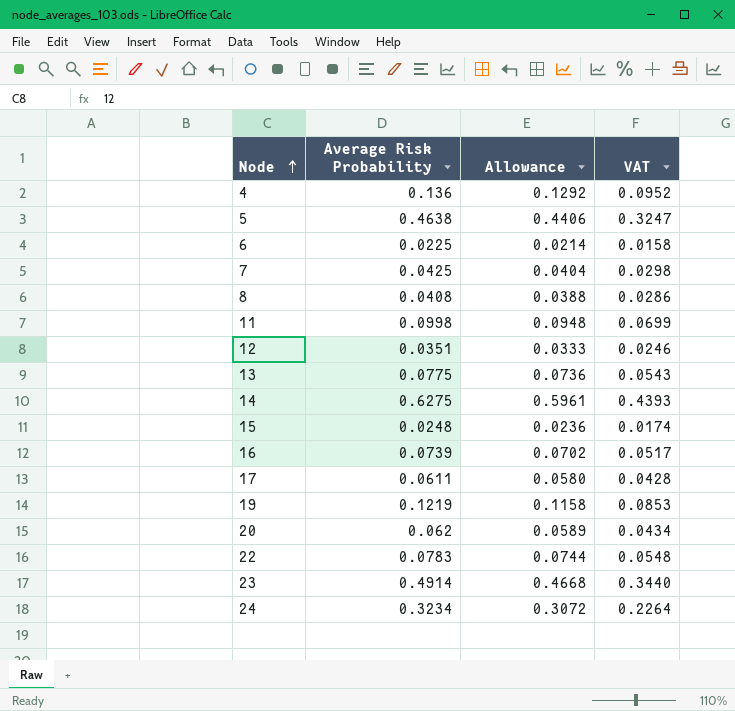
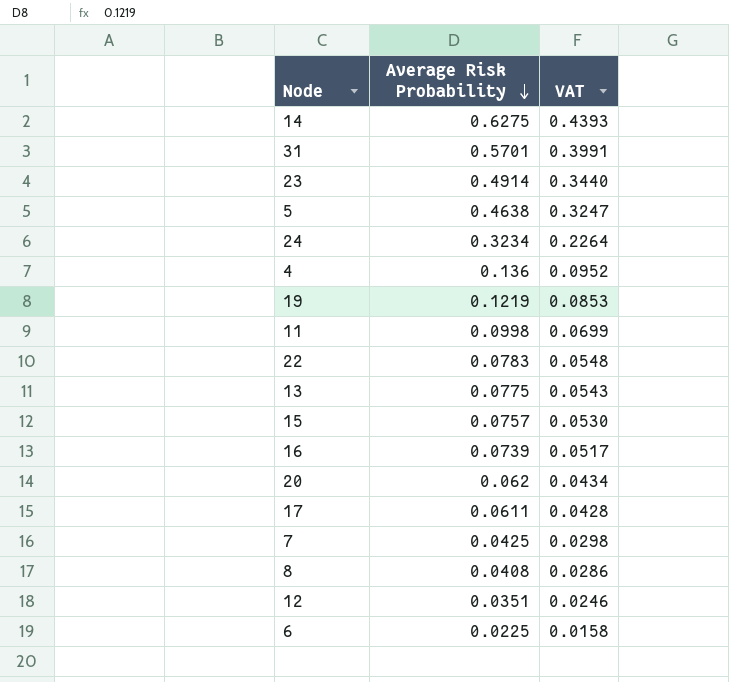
row order: Node ascending -> Average Risk Probability descending
column Allowance | formula: [Average Risk Probability] * 0.95 -> none
row 31: none -> 0.5701 | 0.3991
15 | Average Risk Probability: 0.0248 -> 0.0757
15 | VAT: 0.0174 -> 0.0530

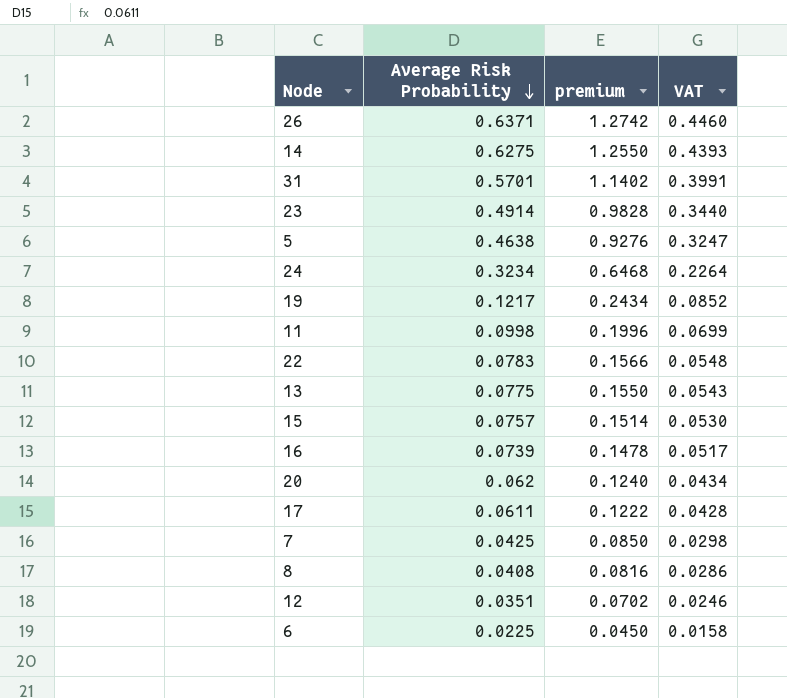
column premium | formula: none -> [Average Risk Probability] * 2
row 4: 0.136 | 0.0952 -> none
row 26: none -> 0.6371 | 1.2742 | 0.4460
19 | Average Risk Probability: 0.1219 -> 0.1217
19 | VAT: 0.0853 -> 0.0852

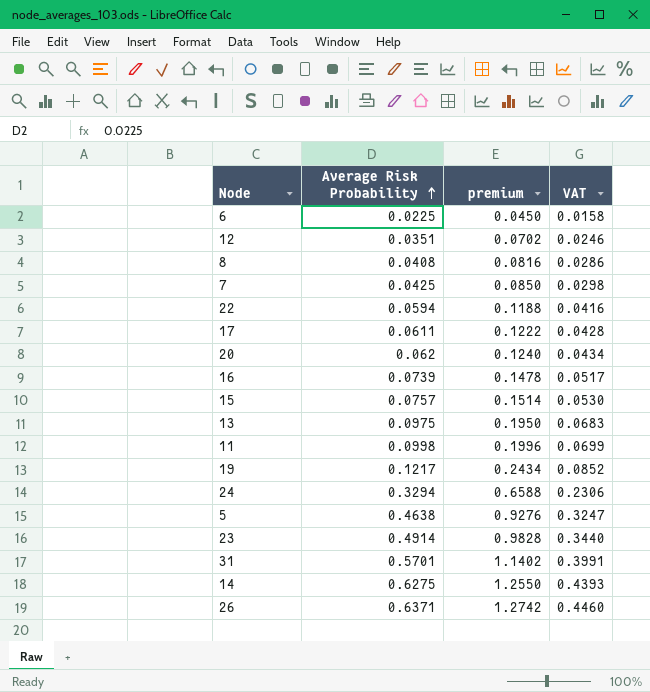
row order: Average Risk Probability descending -> Average Risk Probability ascending
22 | Average Risk Probability: 0.0783 -> 0.0594
22 | premium: 0.1566 -> 0.1188
22 | VAT: 0.0548 -> 0.0416
13 | Average Risk Probability: 0.0775 -> 0.0975
13 | premium: 0.1550 -> 0.1950
13 | VAT: 0.0543 -> 0.0683
24 | Average Risk Probability: 0.3234 -> 0.3294
24 | premium: 0.6468 -> 0.6588
24 | VAT: 0.2264 -> 0.2306

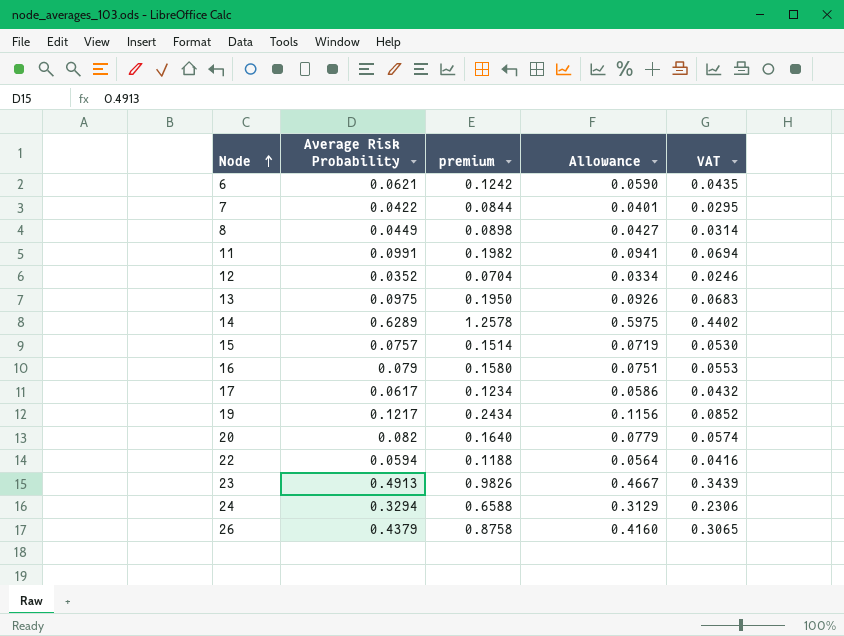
row order: Average Risk Probability ascending -> Node ascending
column Allowance | formula: none -> [Average Risk Probability] * 0.95
row 5: 0.4638 | 0.9276 | 0.3247 -> none
row 31: 0.5701 | 1.1402 | 0.3991 -> none
6 | Average Risk Probability: 0.0225 -> 0.0621
6 | premium: 0.0450 -> 0.1242
6 | VAT: 0.0158 -> 0.0435
7 | Average Risk Probability: 0.0425 -> 0.0422
7 | premium: 0.0850 -> 0.0844
7 | VAT: 0.0298 -> 0.0295
8 | Average Risk Probability: 0.0408 -> 0.0449
8 | premium: 0.0816 -> 0.0898
8 | VAT: 0.0286 -> 0.0314
11 | Average Risk Probability: 0.0998 -> 0.0991
11 | premium: 0.1996 -> 0.1982
11 | VAT: 0.0699 -> 0.0694
12 | Average Risk Probability: 0.0351 -> 0.0352
12 | premium: 0.0702 -> 0.0704
14 | Average Risk Probability: 0.6275 -> 0.6289
14 | premium: 1.2550 -> 1.2578
14 | VAT: 0.4393 -> 0.4402
16 | Average Risk Probability: 0.0739 -> 0.079
16 | premium: 0.1478 -> 0.1580
16 | VAT: 0.0517 -> 0.0553
17 | Average Risk Probability: 0.0611 -> 0.0617
17 | premium: 0.1222 -> 0.1234
17 | VAT: 0.0428 -> 0.0432
20 | Average Risk Probability: 0.062 -> 0.082
20 | premium: 0.1240 -> 0.1640
20 | VAT: 0.0434 -> 0.0574
23 | Average Risk Probability: 0.4914 -> 0.4913
23 | premium: 0.9828 -> 0.9826
23 | VAT: 0.3440 -> 0.3439
26 | Average Risk Probability: 0.6371 -> 0.4379
26 | premium: 1.2742 -> 0.8758
26 | VAT: 0.4460 -> 0.3065

